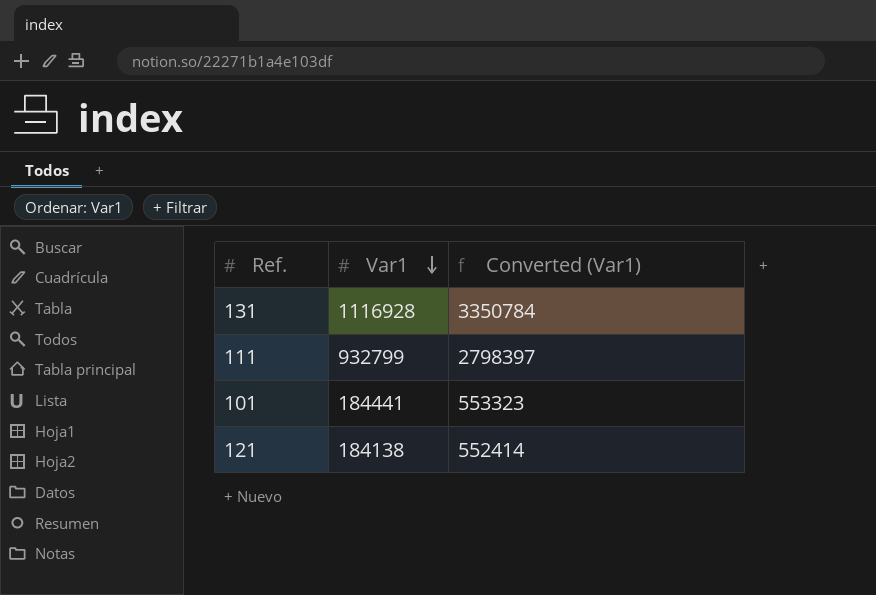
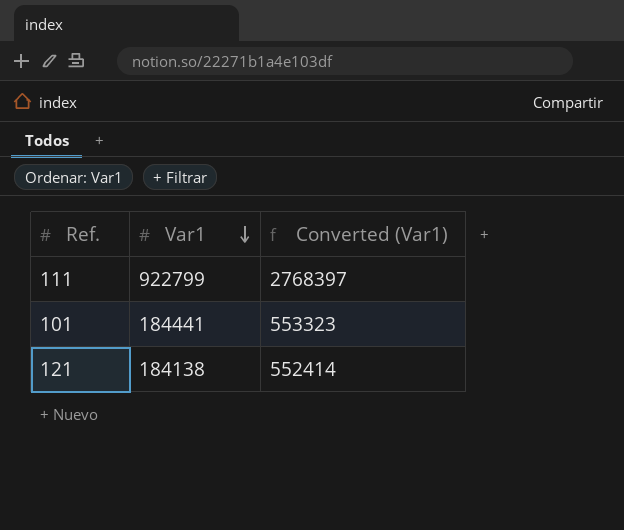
row 131: 1116928 | 3350784 -> none
111 | Var1: 932799 -> 922799
111 | Converted (Var1): 2798397 -> 2768397

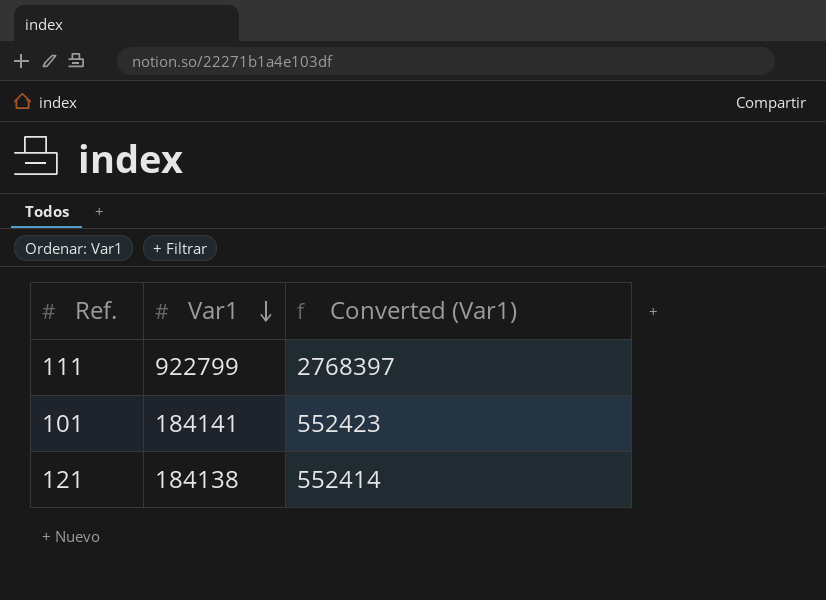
101 | Var1: 184441 -> 184141
101 | Converted (Var1): 553323 -> 552423

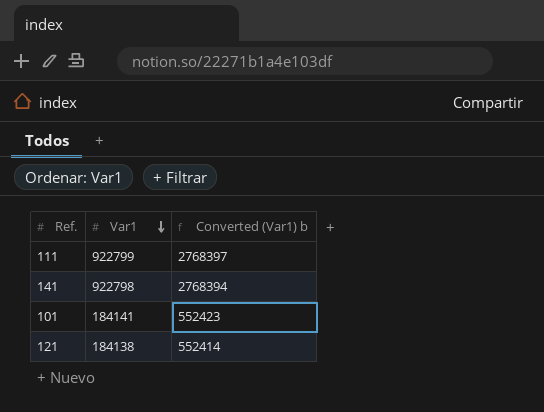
column name: Converted (Var1) -> Converted (Var1) b
row 141: none -> 922798 | 2768394

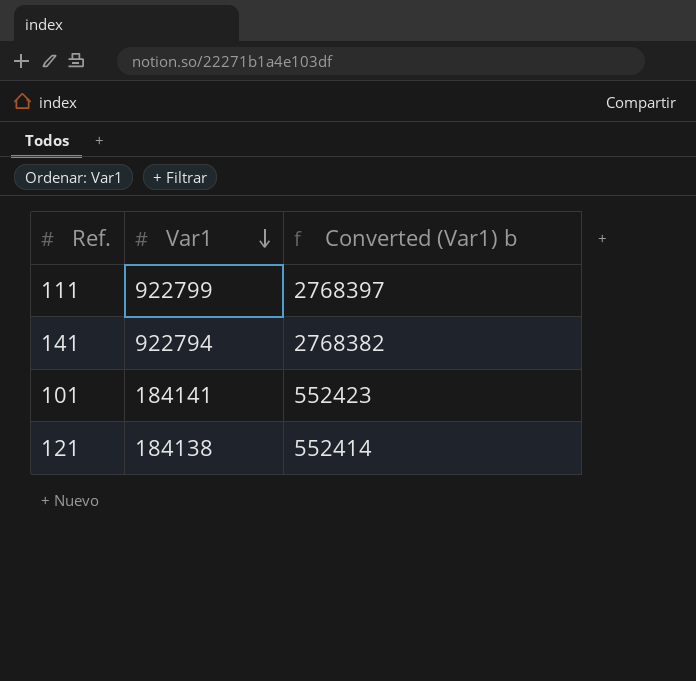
141 | Var1: 922798 -> 922794
141 | Converted (Var1) b: 2768394 -> 2768382

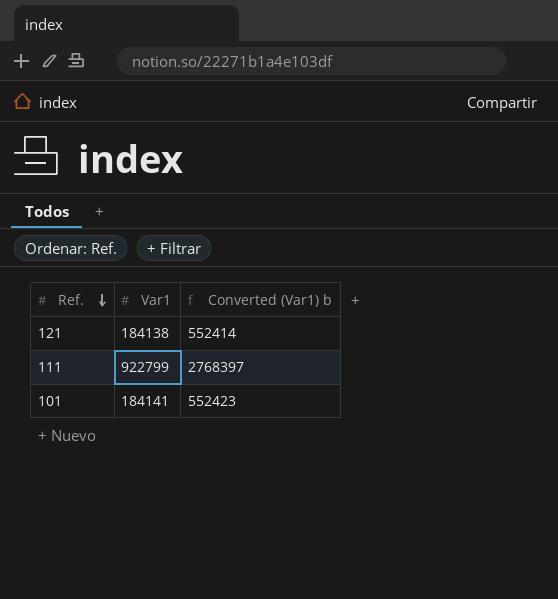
row order: Var1 descending -> Ref. descending
row 141: 922794 | 2768382 -> none

